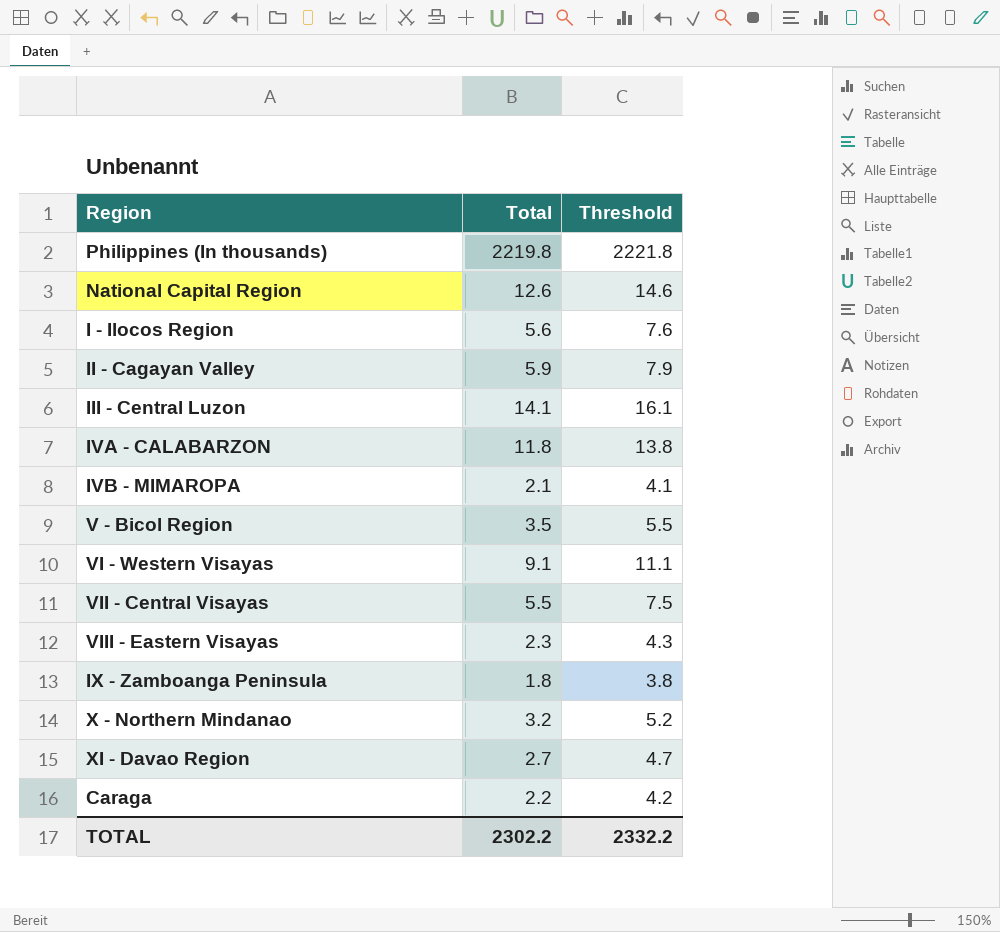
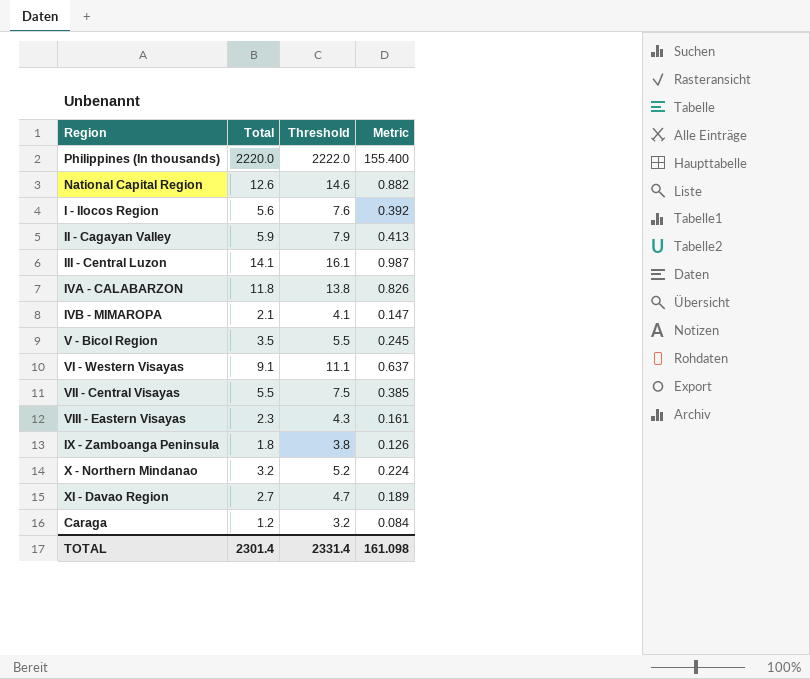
column Metric | formula: none -> [Total] * 0.07
Philippines (In thousands) | Total: 2219.8 -> 2220.0
Philippines (In thousands) | Threshold: 2221.8 -> 2222.0
Caraga | Total: 2.2 -> 1.2
Caraga | Threshold: 4.2 -> 3.2
TOTAL | Total: 2302.2 -> 2301.4
TOTAL | Threshold: 2332.2 -> 2331.4

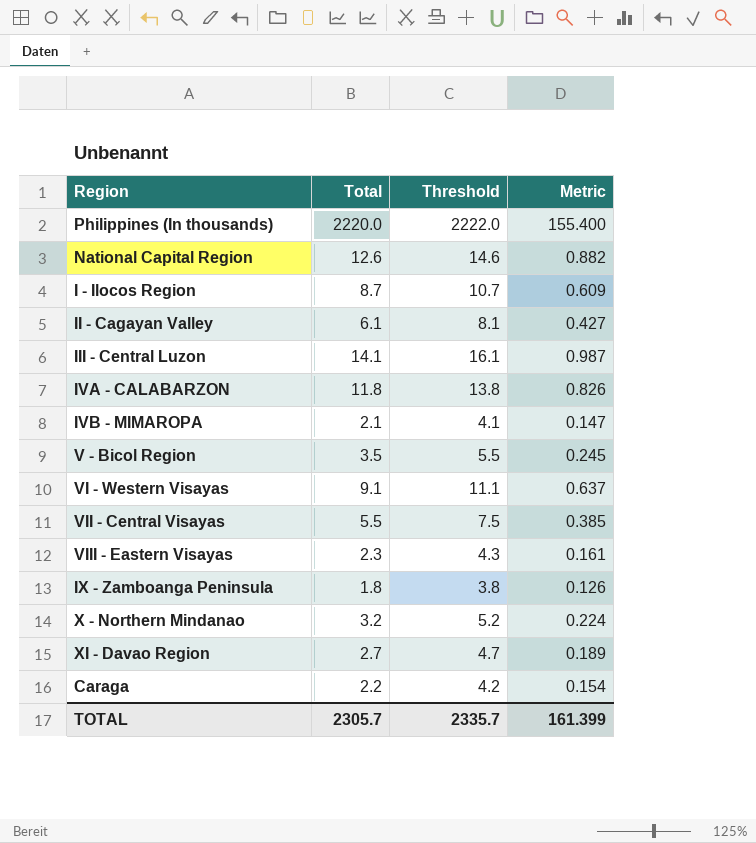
I - Ilocos Region | Total: 5.6 -> 8.7
I - Ilocos Region | Threshold: 7.6 -> 10.7
I - Ilocos Region | Metric: 0.392 -> 0.609
II - Cagayan Valley | Total: 5.9 -> 6.1
II - Cagayan Valley | Threshold: 7.9 -> 8.1
II - Cagayan Valley | Metric: 0.413 -> 0.427
Caraga | Total: 1.2 -> 2.2
Caraga | Threshold: 3.2 -> 4.2
Caraga | Metric: 0.084 -> 0.154
TOTAL | Total: 2301.4 -> 2305.7
TOTAL | Threshold: 2331.4 -> 2335.7
TOTAL | Metric: 161.098 -> 161.399

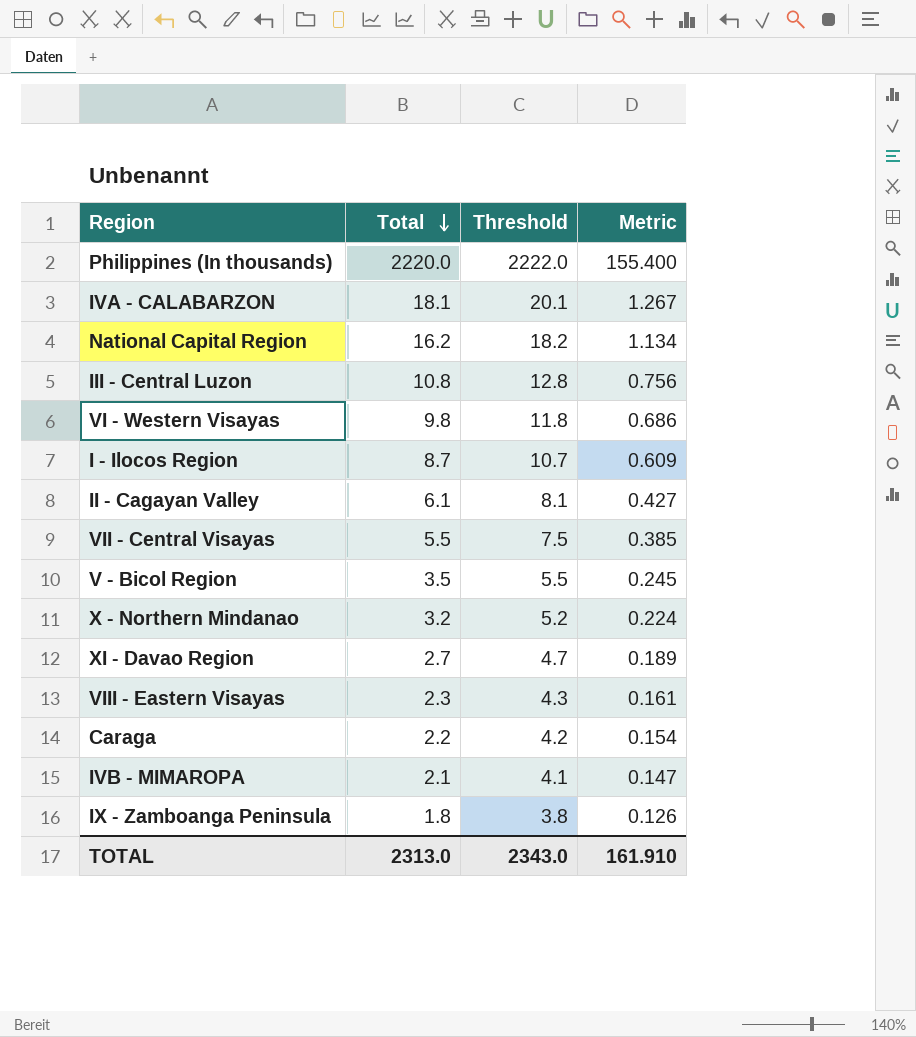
row order: none -> Total descending
IVA - CALABARZON | Total: 11.8 -> 18.1
IVA - CALABARZON | Threshold: 13.8 -> 20.1
IVA - CALABARZON | Metric: 0.826 -> 1.267
National Capital Region | Total: 12.6 -> 16.2
National Capital Region | Threshold: 14.6 -> 18.2
National Capital Region | Metric: 0.882 -> 1.134
III - Central Luzon | Total: 14.1 -> 10.8
III - Central Luzon | Threshold: 16.1 -> 12.8
III - Central Luzon | Metric: 0.987 -> 0.756
VI - Western Visayas | Total: 9.1 -> 9.8
VI - Western Visayas | Threshold: 11.1 -> 11.8
VI - Western Visayas | Metric: 0.637 -> 0.686
TOTAL | Total: 2305.7 -> 2313.0
TOTAL | Threshold: 2335.7 -> 2343.0
TOTAL | Metric: 161.399 -> 161.910

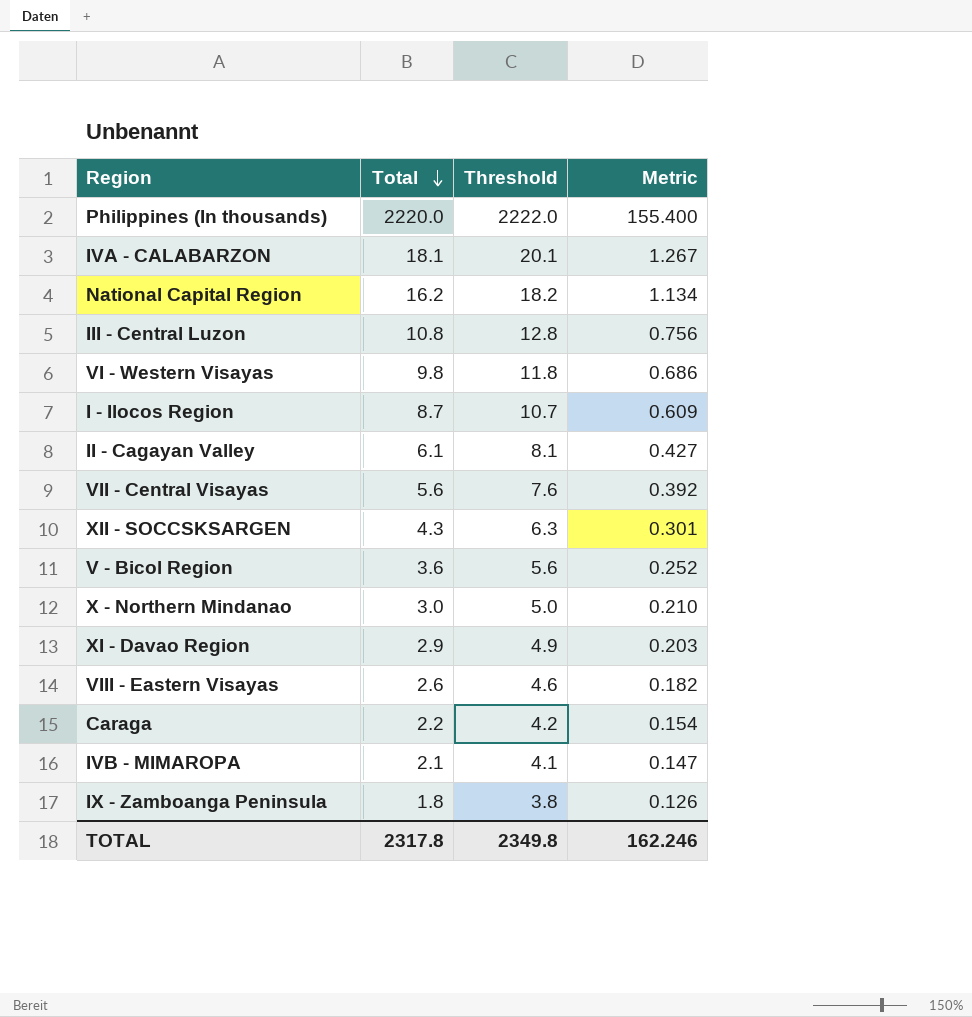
VII - Central Visayas | Total: 5.5 -> 5.6
VII - Central Visayas | Threshold: 7.5 -> 7.6
VII - Central Visayas | Metric: 0.385 -> 0.392
row XII - SOCCSKSARGEN: none -> 4.3 | 6.3 | 0.301
V - Bicol Region | Total: 3.5 -> 3.6
V - Bicol Region | Threshold: 5.5 -> 5.6
V - Bicol Region | Metric: 0.245 -> 0.252
X - Northern Mindanao | Total: 3.2 -> 3.0
X - Northern Mindanao | Threshold: 5.2 -> 5.0
X - Northern Mindanao | Metric: 0.224 -> 0.210
XI - Davao Region | Total: 2.7 -> 2.9
XI - Davao Region | Threshold: 4.7 -> 4.9
XI - Davao Region | Metric: 0.189 -> 0.203
VIII - Eastern Visayas | Total: 2.3 -> 2.6
VIII - Eastern Visayas | Threshold: 4.3 -> 4.6
VIII - Eastern Visayas | Metric: 0.161 -> 0.182
TOTAL | Total: 2313.0 -> 2317.8
TOTAL | Threshold: 2343.0 -> 2349.8
TOTAL | Metric: 161.910 -> 162.246

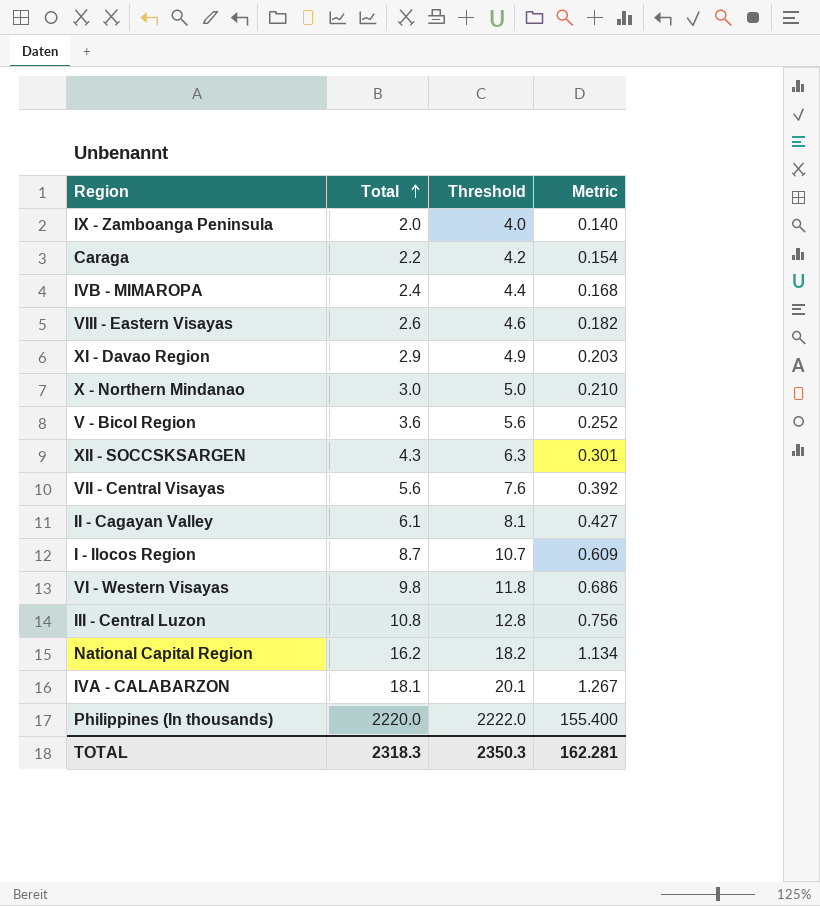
row order: Total descending -> Total ascending
IX - Zamboanga Peninsula | Total: 1.8 -> 2.0
IX - Zamboanga Peninsula | Threshold: 3.8 -> 4.0
IX - Zamboanga Peninsula | Metric: 0.126 -> 0.140
IVB - MIMAROPA | Total: 2.1 -> 2.4
IVB - MIMAROPA | Threshold: 4.1 -> 4.4
IVB - MIMAROPA | Metric: 0.147 -> 0.168
TOTAL | Total: 2317.8 -> 2318.3
TOTAL | Threshold: 2349.8 -> 2350.3
TOTAL | Metric: 162.246 -> 162.281

